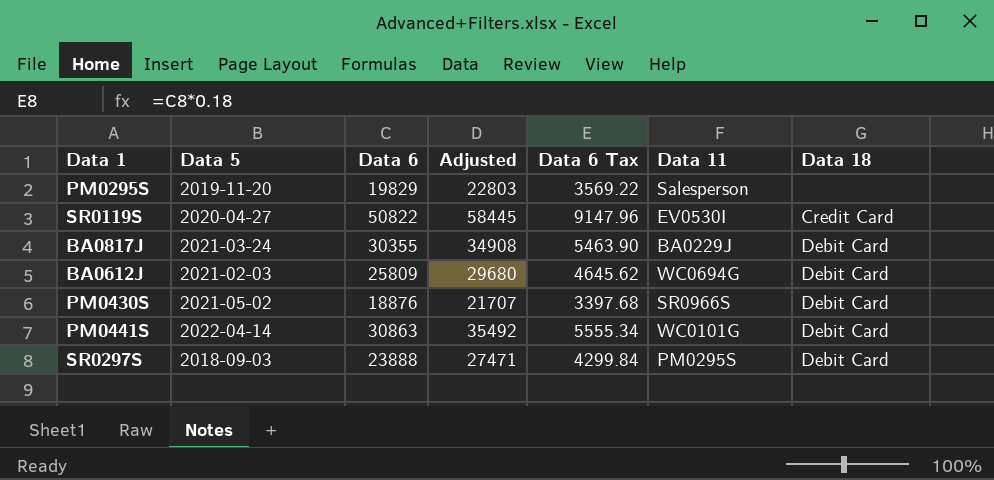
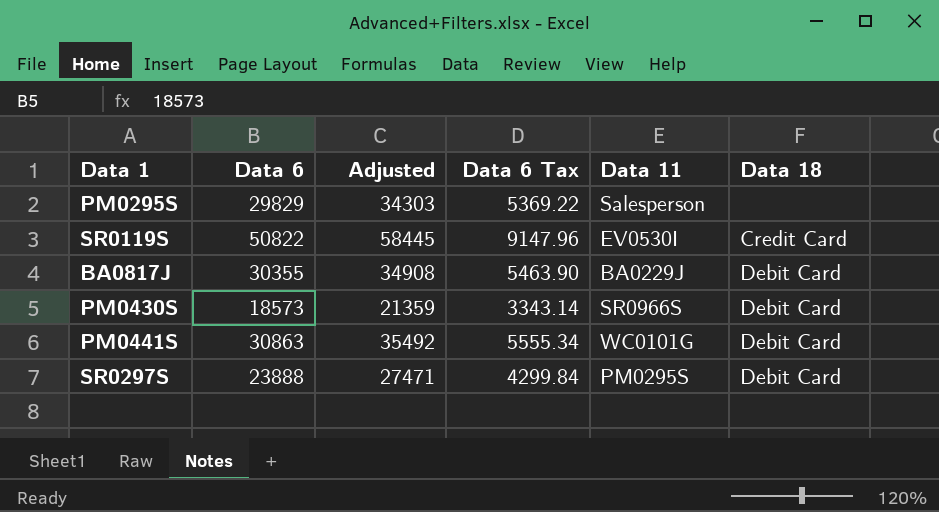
column Data 5 | position: 2 -> none
row BA0612J: 2021-02-03 | 25809 | 29680 | 4645.62 | WC0694G | Debit Card -> none
PM0295S | Data 6: 19829 -> 29829
PM0295S | Adjusted: 22803 -> 34303
PM0295S | Data 6 Tax: 3569.22 -> 5369.22
PM0430S | Data 6: 18876 -> 18573
PM0430S | Adjusted: 21707 -> 21359
PM0430S | Data 6 Tax: 3397.68 -> 3343.14

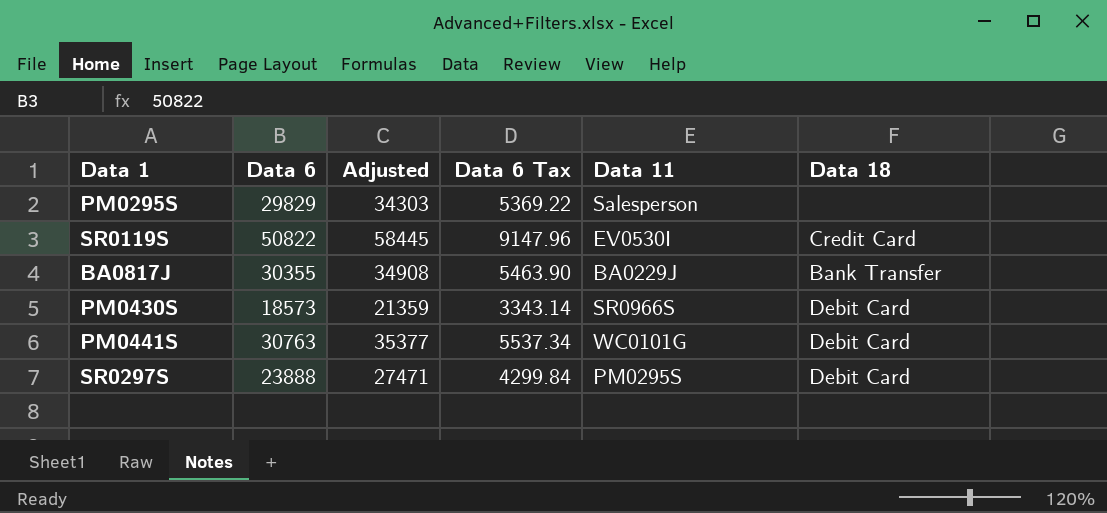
BA0817J | Data 18: Debit Card -> Bank Transfer
PM0441S | Data 6: 30863 -> 30763
PM0441S | Adjusted: 35492 -> 35377
PM0441S | Data 6 Tax: 5555.34 -> 5537.34

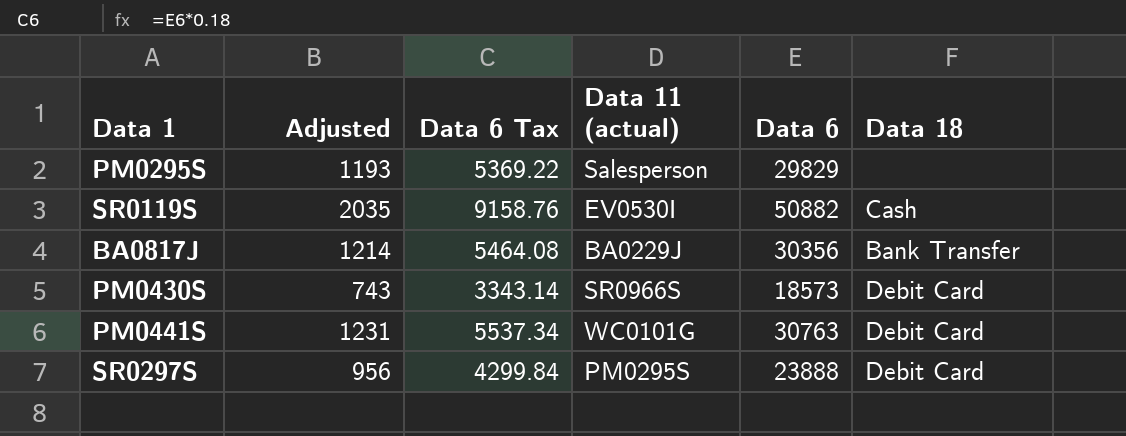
column Adjusted | formula: [Data 6] * 1.15 -> [Data 6] * 0.04
column name: Data 11 -> Data 11 (actual)
column Data 6 | position: 2 -> 5
SR0119S | Data 6 Tax: 9147.96 -> 9158.76
SR0119S | Data 6: 50822 -> 50882
SR0119S | Data 18: Credit Card -> Cash
BA0817J | Data 6 Tax: 5463.90 -> 5464.08
BA0817J | Data 6: 30355 -> 30356

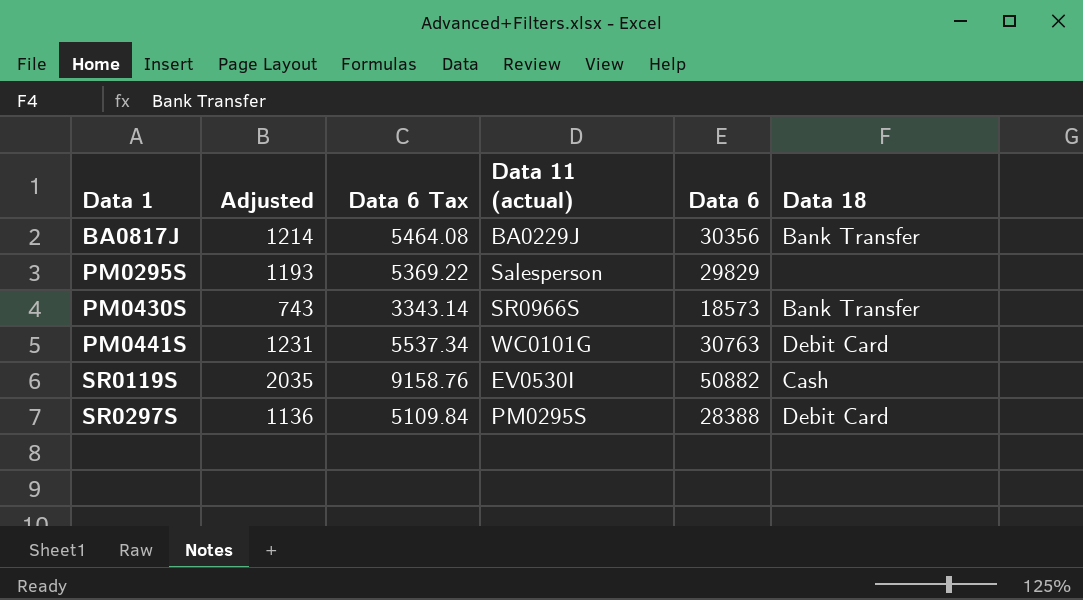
row order: none -> Data 1 ascending
PM0430S | Data 18: Debit Card -> Bank Transfer
SR0297S | Adjusted: 956 -> 1136
SR0297S | Data 6 Tax: 4299.84 -> 5109.84
SR0297S | Data 6: 23888 -> 28388

